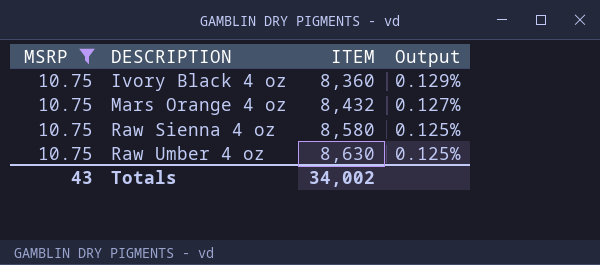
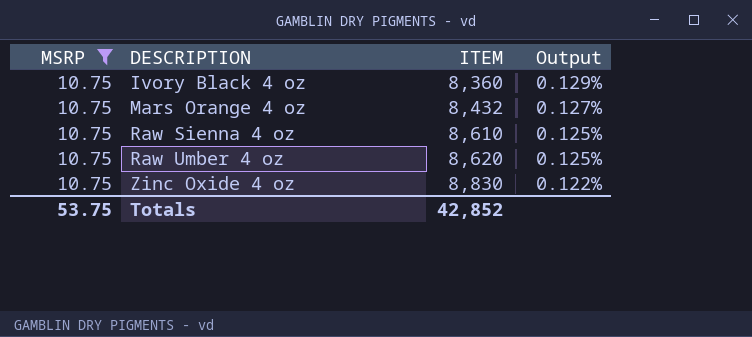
Raw Sienna 4 oz | ITEM: 8,580 -> 8,610
Raw Umber 4 oz | ITEM: 8,630 -> 8,620
row Zinc Oxide 4 oz: none -> 10.75 | 8,830 | 0.122%
Totals | MSRP: 43 -> 53.75
Totals | ITEM: 34,002 -> 42,852

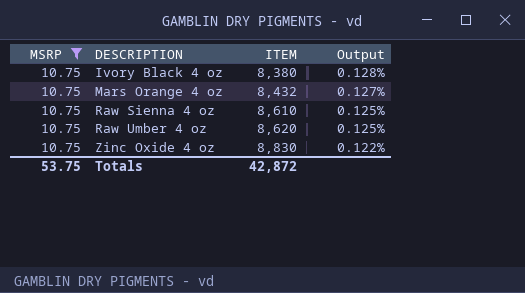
Ivory Black 4 oz | ITEM: 8,360 -> 8,380
Ivory Black 4 oz | Output: 0.129% -> 0.128%
Totals | ITEM: 42,852 -> 42,872

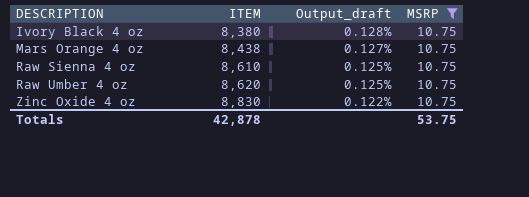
column name: Output -> Output_draft
column MSRP | position: 1 -> 4
Mars Orange 4 oz | ITEM: 8,432 -> 8,438
Totals | ITEM: 42,872 -> 42,878

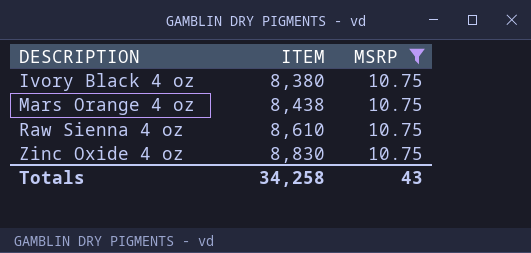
column Output_draft | formula: [MSRP] / [ITEM] -> none
row Raw Umber 4 oz: 8,620 | 0.125% | 10.75 -> none
Totals | ITEM: 42,878 -> 34,258
Totals | MSRP: 53.75 -> 43

